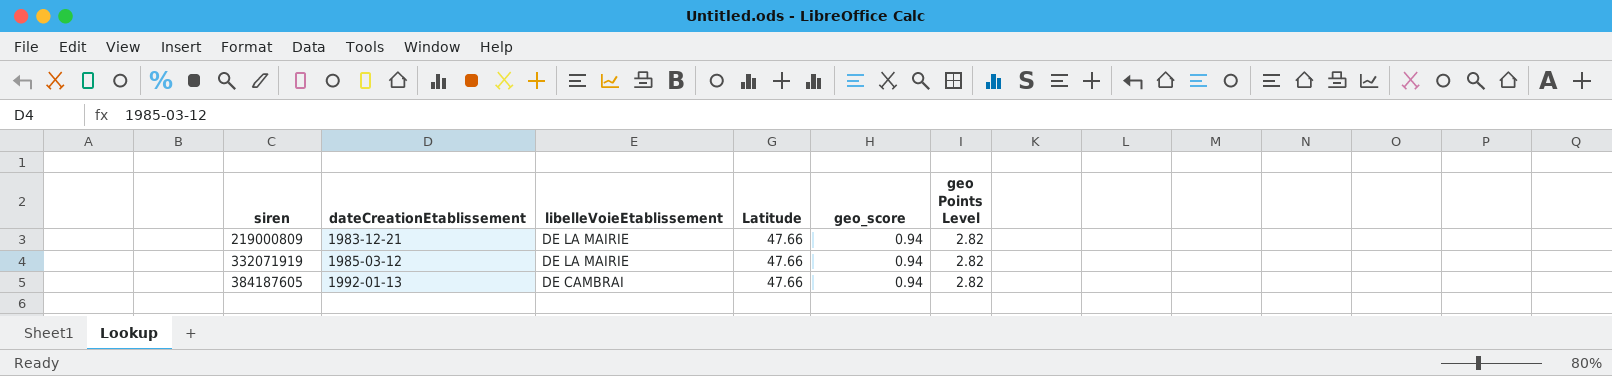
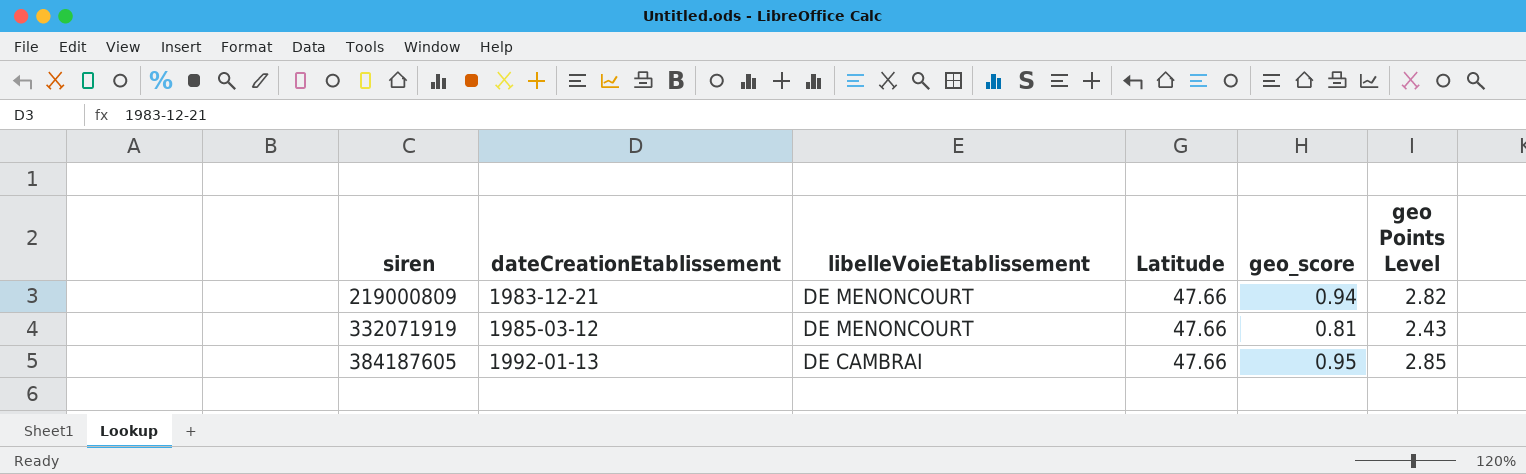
219000809 | libelleVoieEtablissement: DE LA MAIRIE -> DE MENONCOURT
332071919 | libelleVoieEtablissement: DE LA MAIRIE -> DE MENONCOURT
332071919 | geo_score: 0.94 -> 0.81
332071919 | geo Points Level: 2.82 -> 2.43
384187605 | geo_score: 0.94 -> 0.95
384187605 | geo Points Level: 2.82 -> 2.85

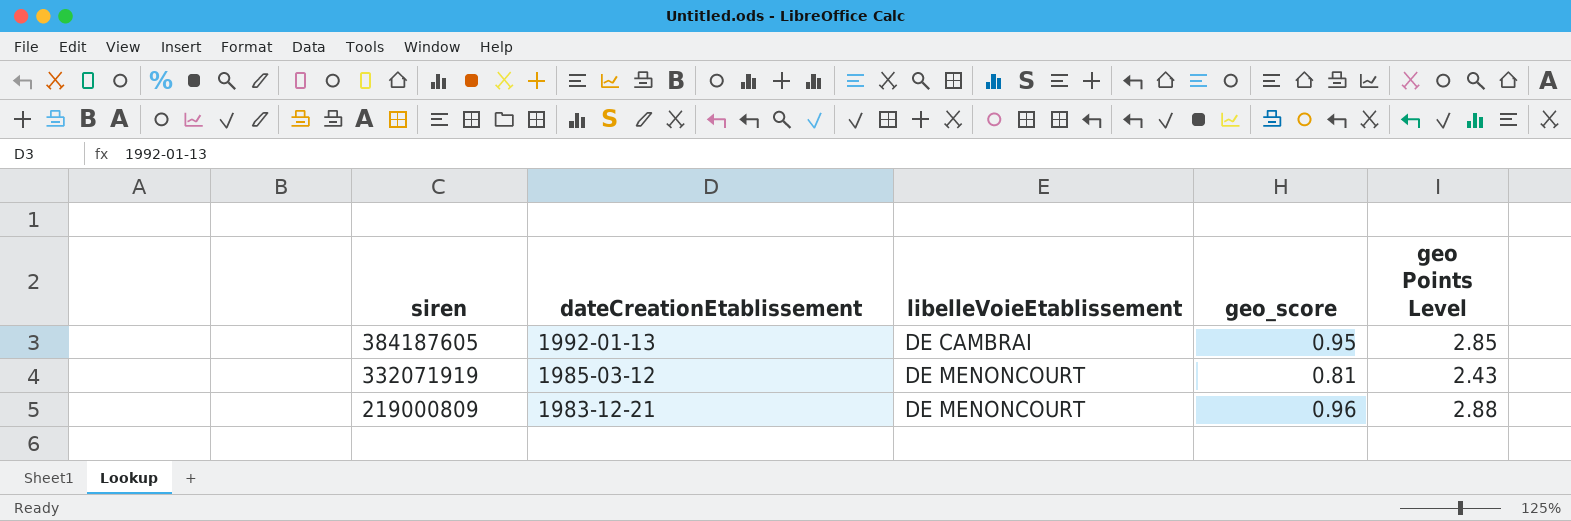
row order: siren ascending -> siren descending
column Latitude | position: 4 -> none
219000809 | geo_score: 0.94 -> 0.96
219000809 | geo Points Level: 2.82 -> 2.88

